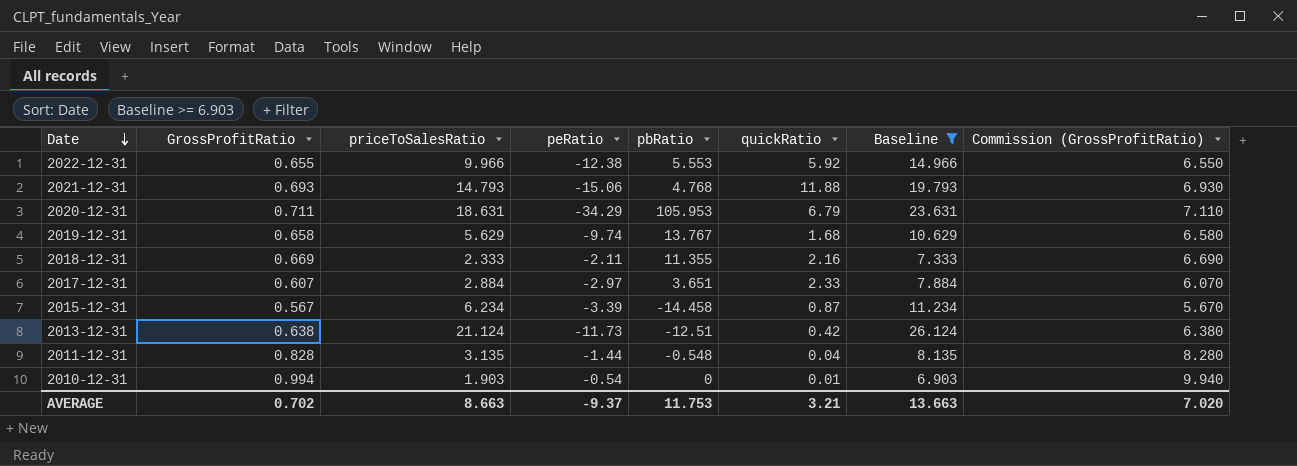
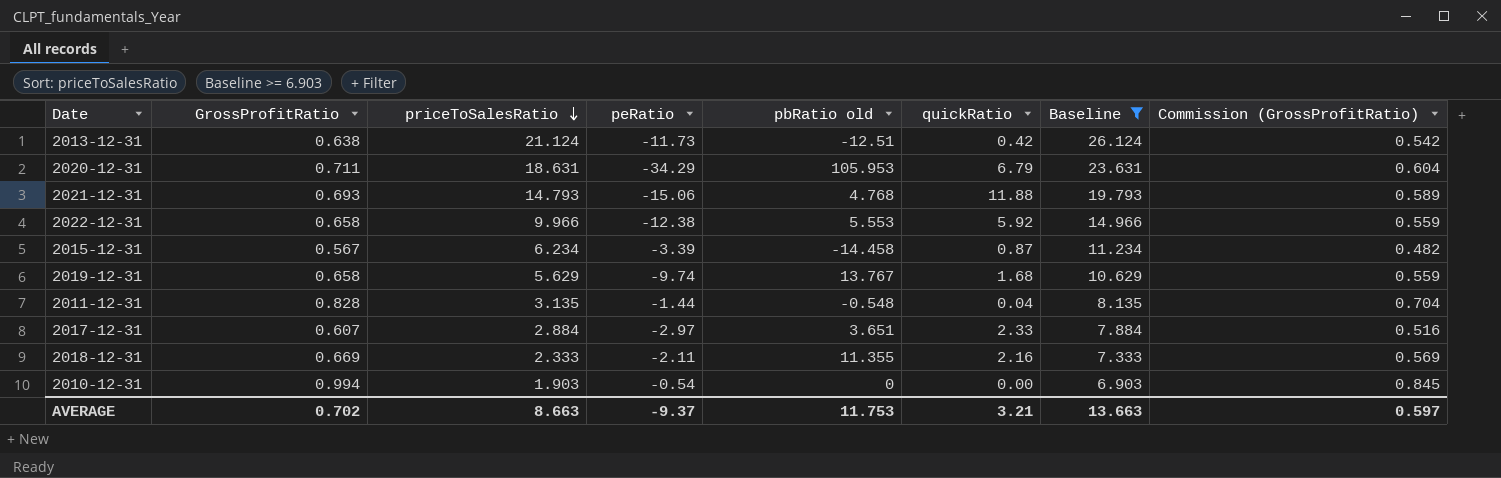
row order: Date descending -> priceToSalesRatio descending
column name: pbRatio -> pbRatio old
column Commission (GrossProfitRatio) | formula: [GrossProfitRatio] * 10 -> [GrossProfitRatio] * 0.85
2022-12-31 | GrossProfitRatio: 0.655 -> 0.658
2010-12-31 | quickRatio: 0.01 -> 0.00
AVERAGE | Commission (GrossProfitRatio): 7.020 -> 0.597

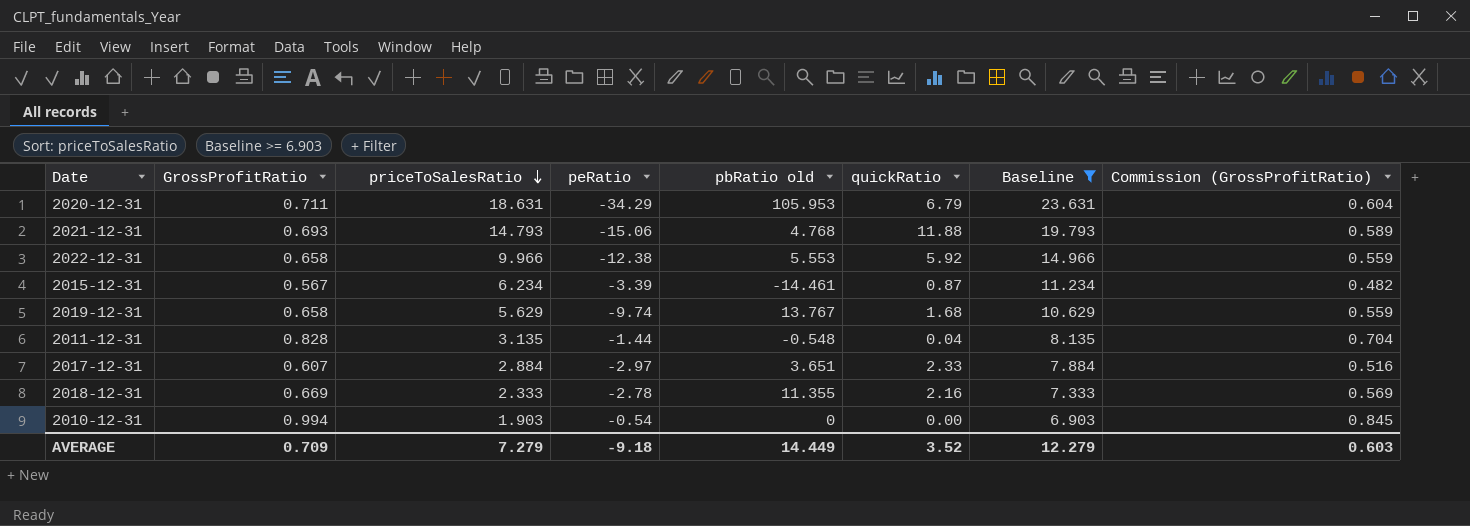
row 2013-12-31: 0.638 | 21.124 | -11.73 | -12.51 | 0.42 | 26.124 | 0.542 -> none
2015-12-31 | pbRatio old: -14.458 -> -14.461
2018-12-31 | peRatio: -2.11 -> -2.78
AVERAGE | GrossProfitRatio: 0.702 -> 0.709
AVERAGE | priceToSalesRatio: 8.663 -> 7.279
AVERAGE | peRatio: -9.37 -> -9.18
AVERAGE | pbRatio old: 11.753 -> 14.449
AVERAGE | quickRatio: 3.21 -> 3.52
AVERAGE | Baseline: 13.663 -> 12.279
AVERAGE | Commission (GrossProfitRatio): 0.597 -> 0.603

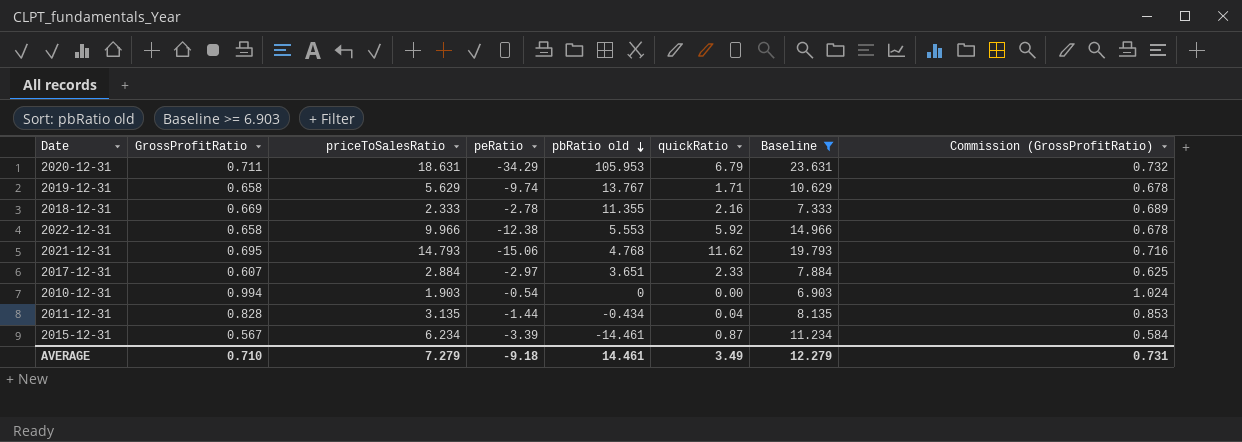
row order: priceToSalesRatio descending -> pbRatio old descending
column Commission (GrossProfitRatio) | formula: [GrossProfitRatio] * 0.85 -> [GrossProfitRatio] * 1.03
2019-12-31 | quickRatio: 1.68 -> 1.71
2021-12-31 | GrossProfitRatio: 0.693 -> 0.695
2021-12-31 | quickRatio: 11.88 -> 11.62
2011-12-31 | pbRatio old: -0.548 -> -0.434
AVERAGE | GrossProfitRatio: 0.709 -> 0.710
AVERAGE | pbRatio old: 14.449 -> 14.461
AVERAGE | quickRatio: 3.52 -> 3.49
AVERAGE | Commission (GrossProfitRatio): 0.603 -> 0.731

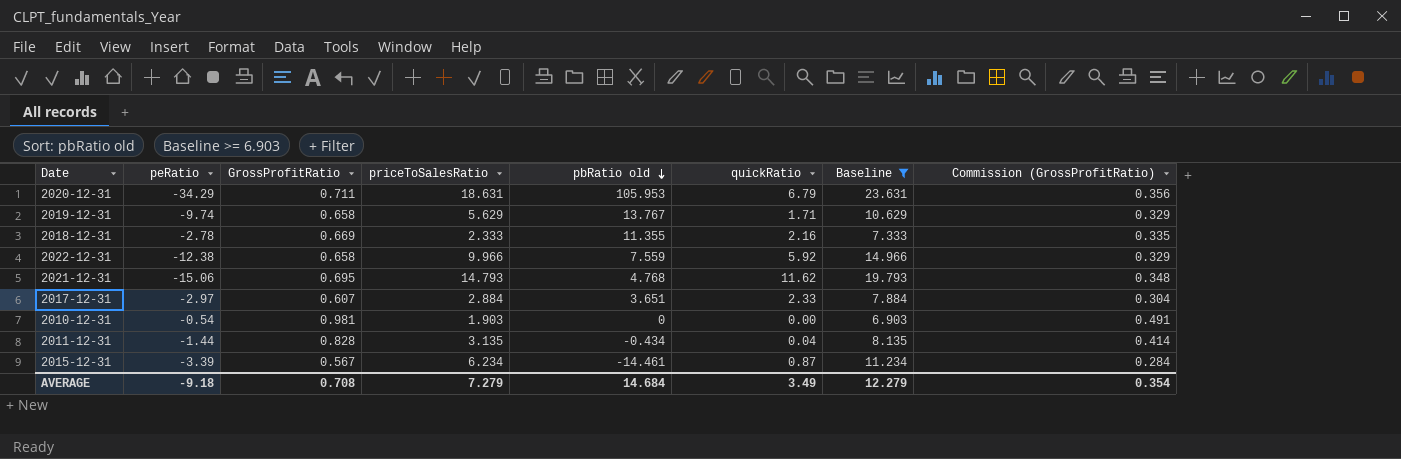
column peRatio | position: 4 -> 2
column Commission (GrossProfitRatio) | formula: [GrossProfitRatio] * 1.03 -> [GrossProfitRatio] * 0.5
2022-12-31 | pbRatio old: 5.553 -> 7.559
2010-12-31 | GrossProfitRatio: 0.994 -> 0.981
AVERAGE | GrossProfitRatio: 0.710 -> 0.708
AVERAGE | pbRatio old: 14.461 -> 14.684
AVERAGE | Commission (GrossProfitRatio): 0.731 -> 0.354

